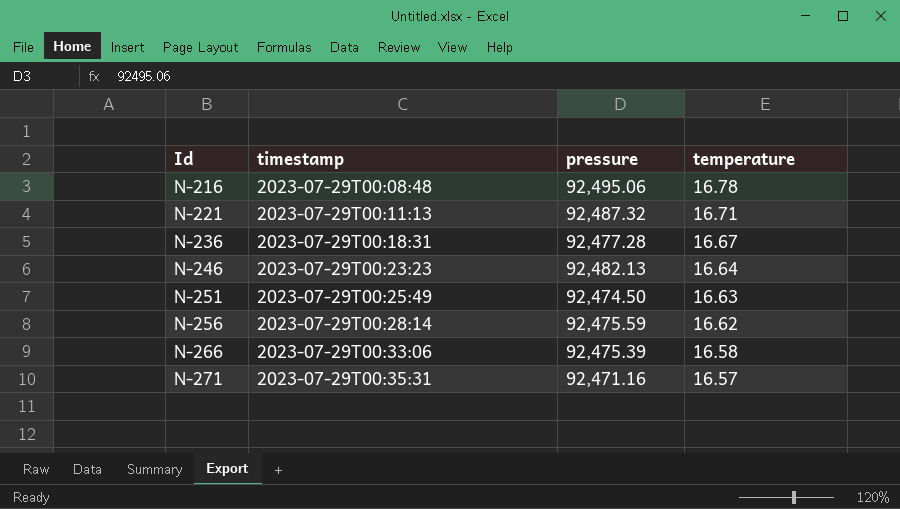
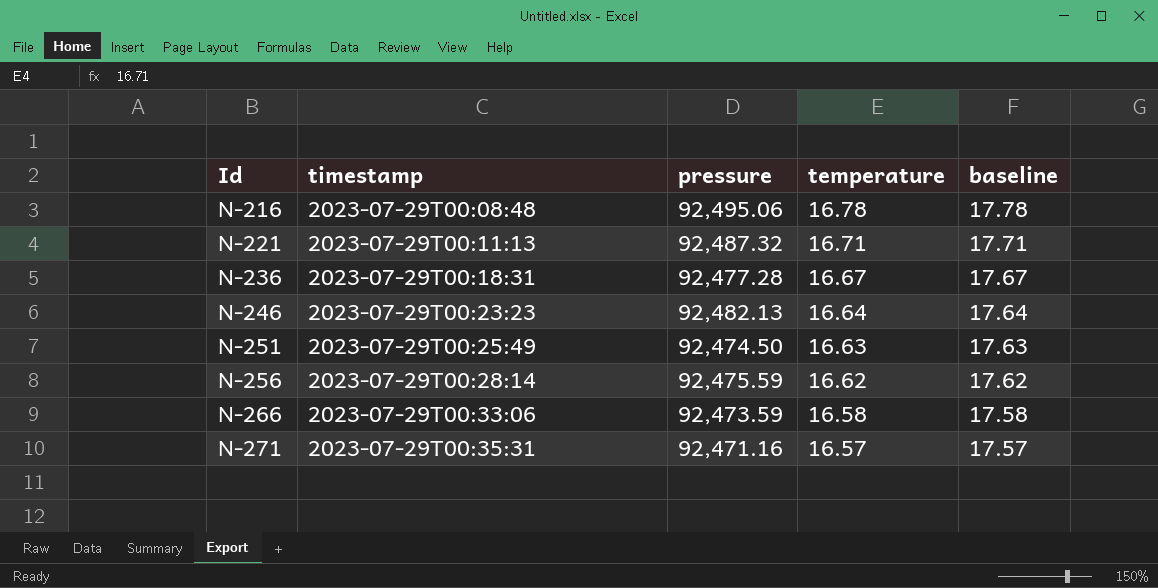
column baseline | formula: none -> [temperature] + 1
N-266 | pressure: 92,475.39 -> 92,473.59

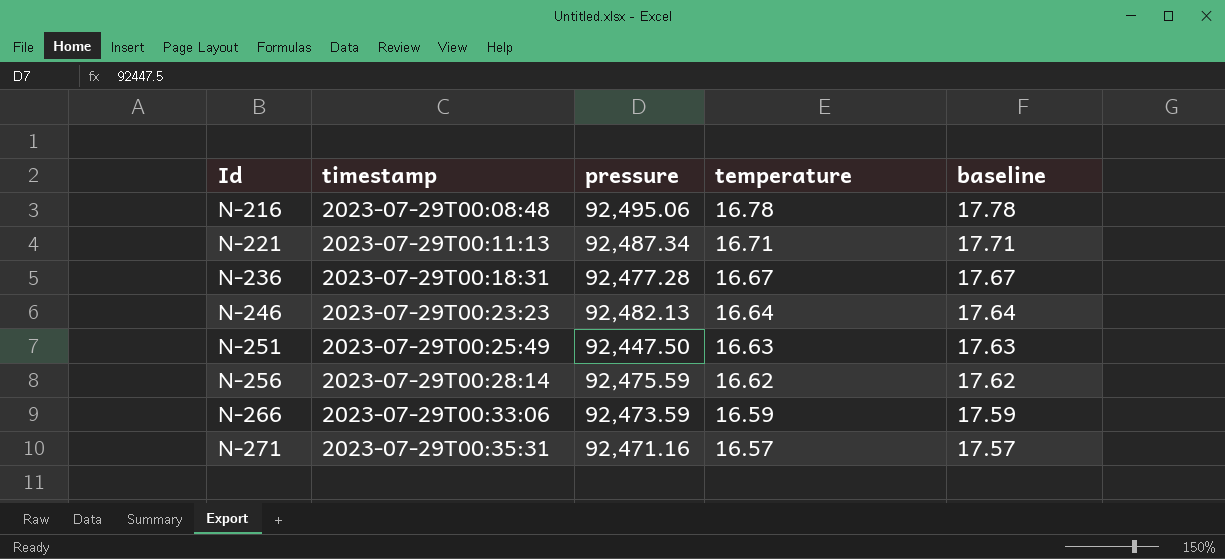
N-221 | pressure: 92,487.32 -> 92,487.34
N-251 | pressure: 92,474.50 -> 92,447.50
N-266 | temperature: 16.58 -> 16.59
N-266 | baseline: 17.58 -> 17.59

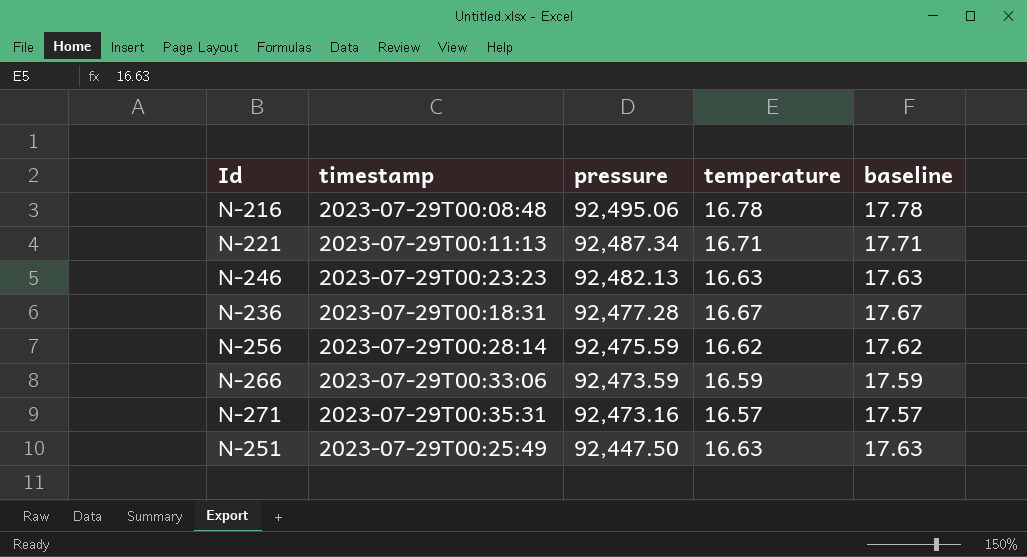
row order: Id ascending -> pressure descending
N-246 | temperature: 16.64 -> 16.63
N-246 | baseline: 17.64 -> 17.63
N-271 | pressure: 92,471.16 -> 92,473.16

